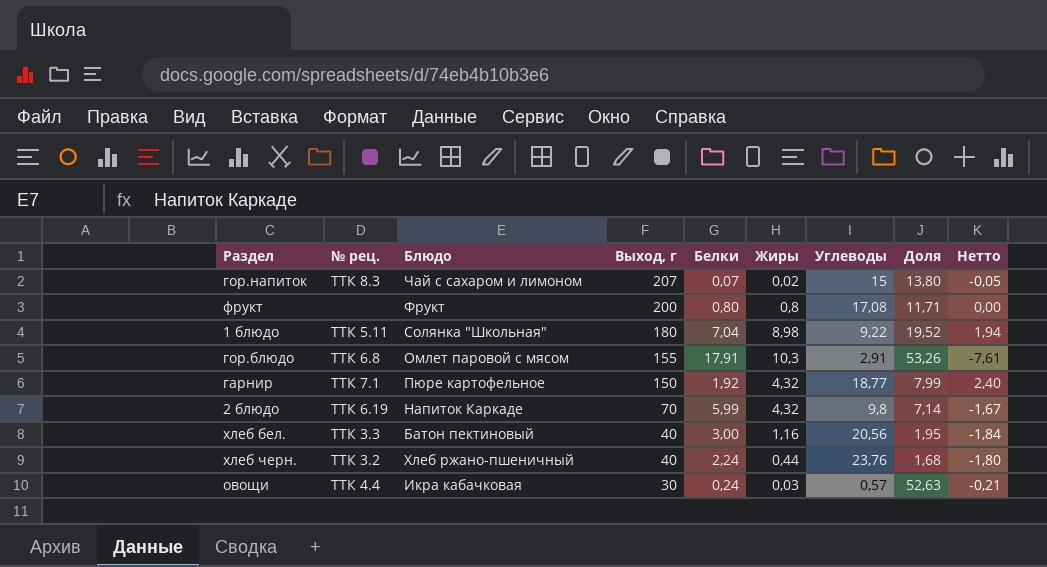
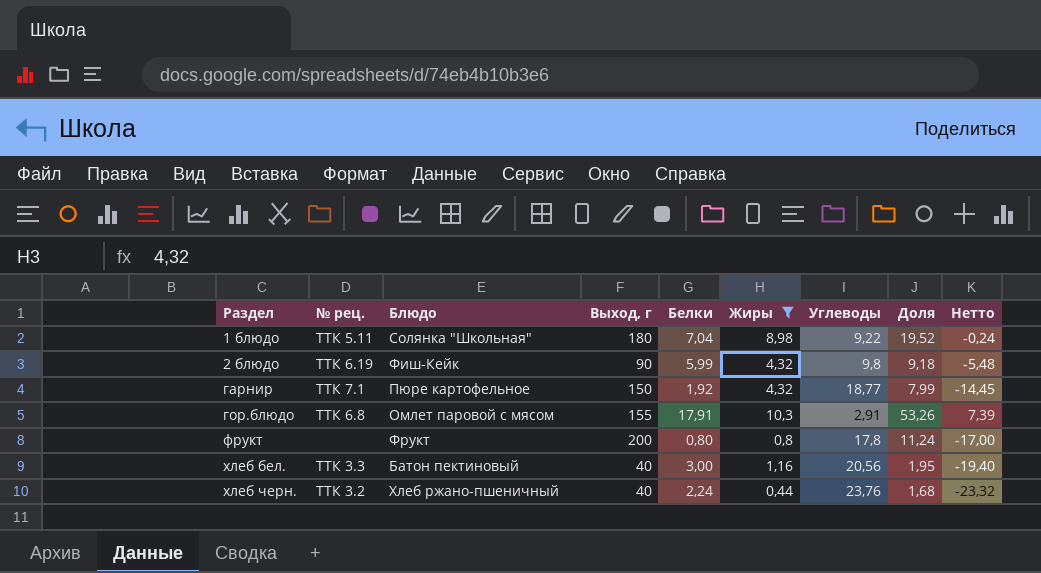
filter: none -> Жиры >= 0,44
row order: Выход, г descending -> Раздел ascending
column Нетто | formula: [Жиры] - [Белки] -> [Жиры] - [Углеводы]
2 блюдо | Блюдо: Напиток Каркаде -> Фиш-Кейк
2 блюдо | Выход, г: 70 -> 90
2 блюдо | Доля: 7,14 -> 9,18
фрукт | Углеводы: 17,08 -> 17,8
фрукт | Доля: 11,71 -> 11,24

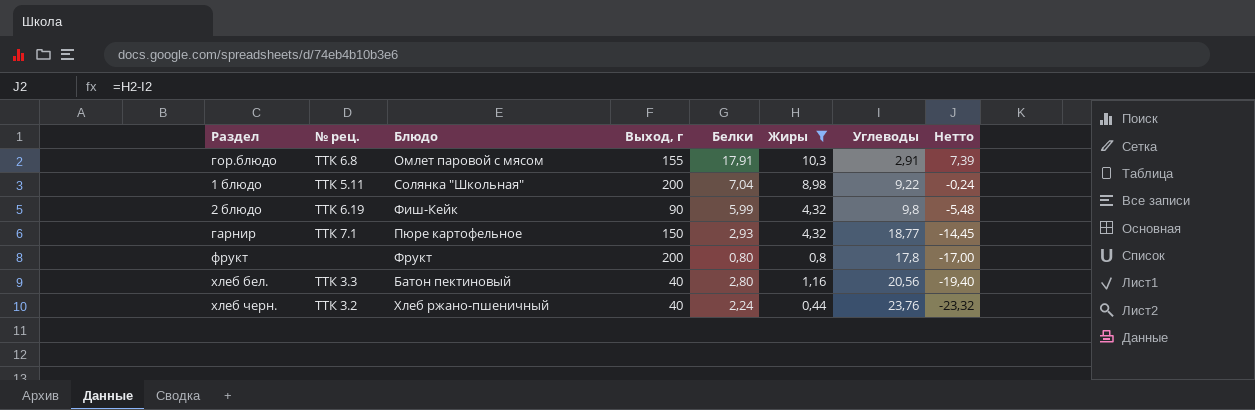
row order: Раздел ascending -> Нетто descending
column Доля | formula: [Выход, г] / [Углеводы] -> none
1 блюдо | Выход, г: 180 -> 200
гарнир | Белки: 1,92 -> 2,93
хлеб бел. | Белки: 3,00 -> 2,80

